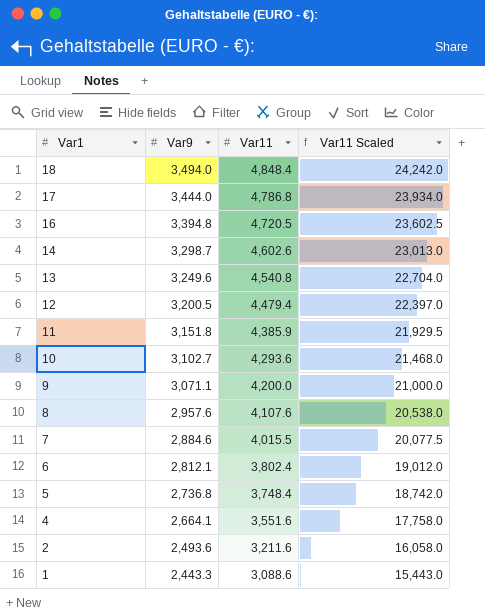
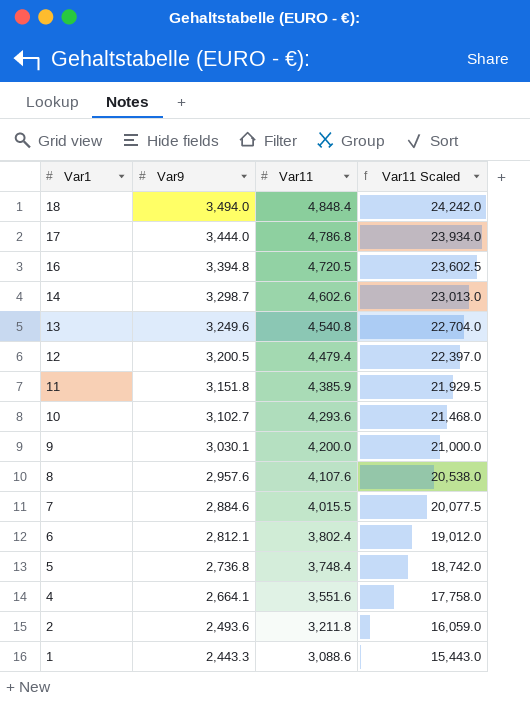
9 | Var9: 3,071.1 -> 3,030.1
2 | Var11: 3,211.6 -> 3,211.8
2 | Var11 Scaled: 16,058.0 -> 16,059.0

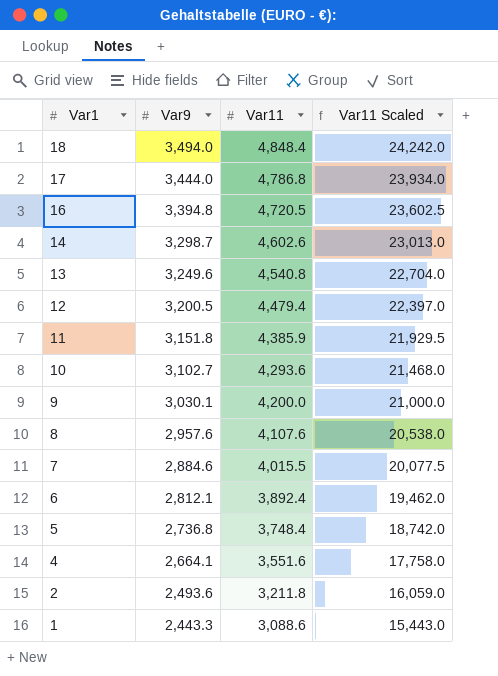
6 | Var11: 3,802.4 -> 3,892.4
6 | Var11 Scaled: 19,012.0 -> 19,462.0

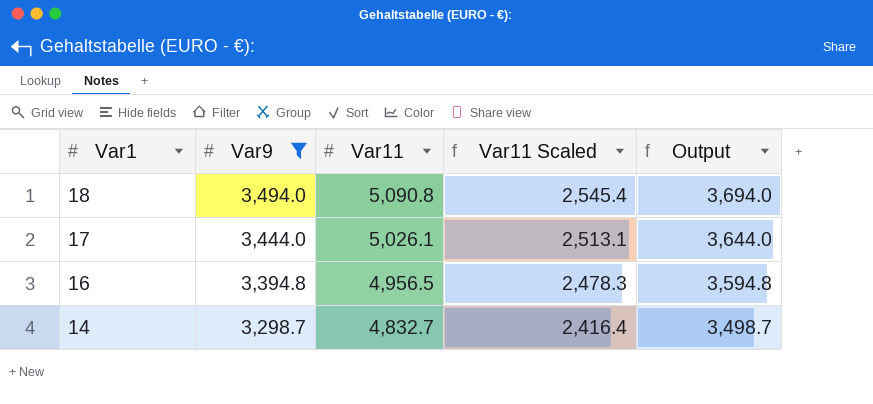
filter: none -> Var9 >= 3,298.7
column Var11 Scaled | formula: [Var11] * 5 -> [Var11] * 0.5
column Output | formula: none -> [Var9] + 200
18 | Var11: 4,848.4 -> 5,090.8
17 | Var11: 4,786.8 -> 5,026.1
16 | Var11: 4,720.5 -> 4,956.5
14 | Var11: 4,602.6 -> 4,832.7

